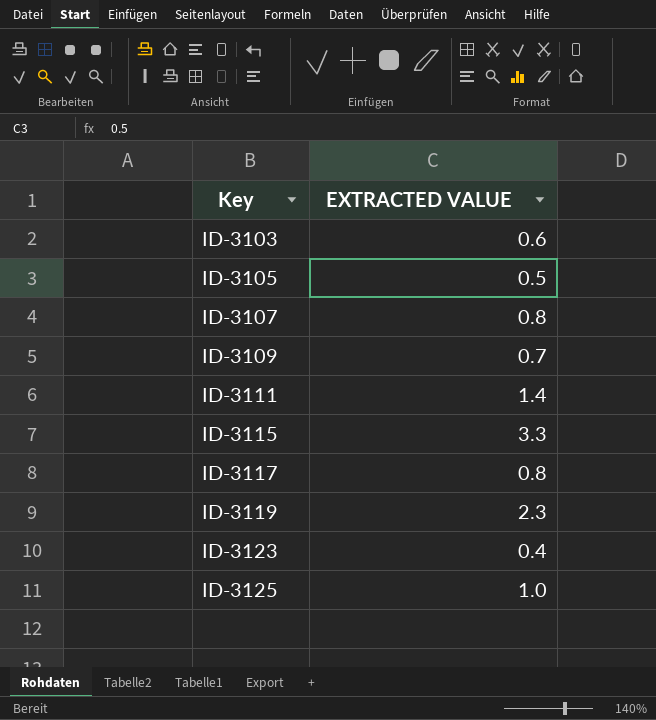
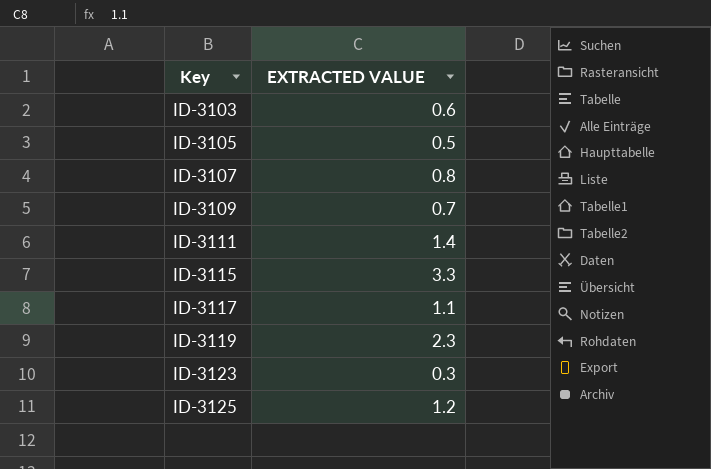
ID-3117 | EXTRACTED VALUE: 0.8 -> 1.1
ID-3123 | EXTRACTED VALUE: 0.4 -> 0.3
ID-3125 | EXTRACTED VALUE: 1.0 -> 1.2

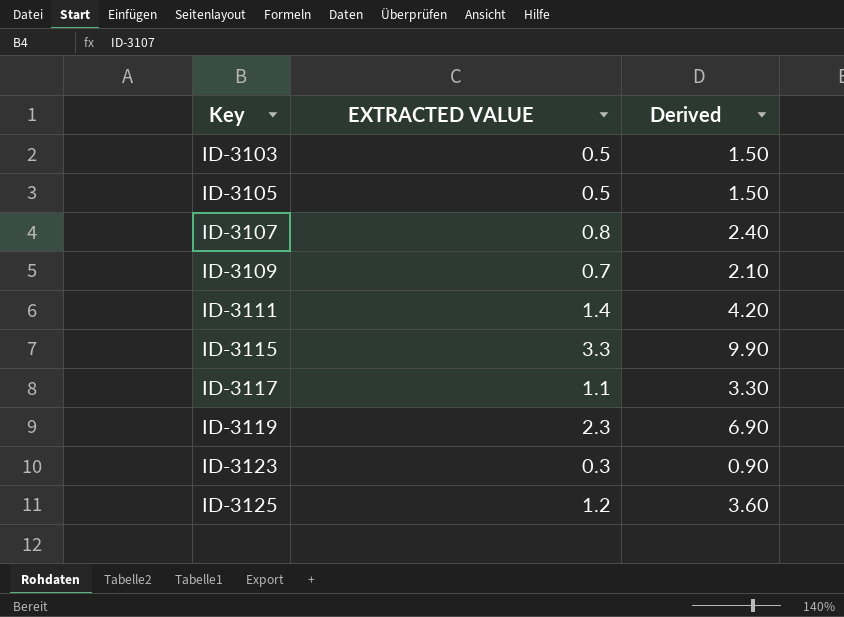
column Derived | formula: none -> [EXTRACTED VALUE] * 3
ID-3103 | EXTRACTED VALUE: 0.6 -> 0.5

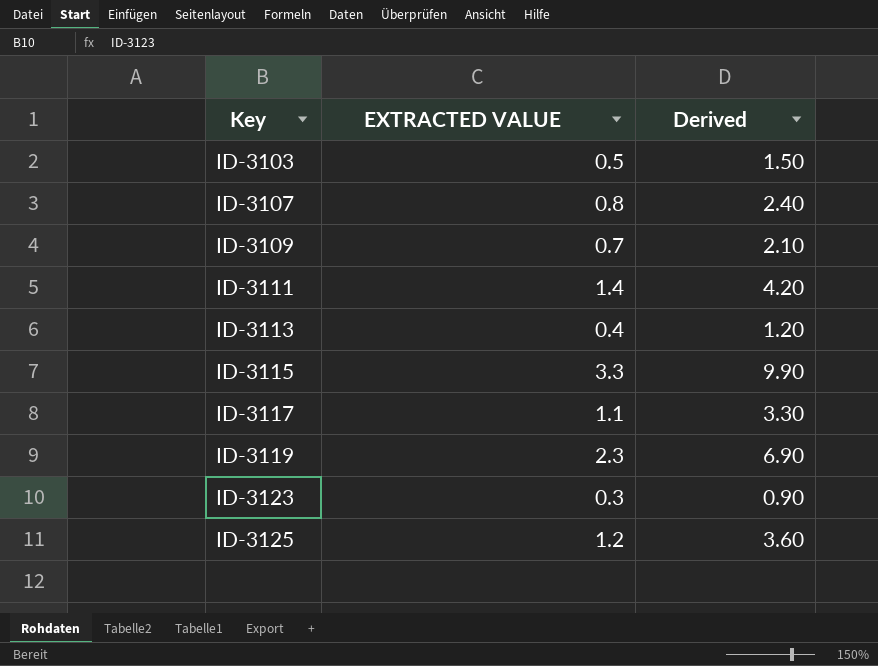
row ID-3105: 0.5 | 1.50 -> none
row ID-3113: none -> 0.4 | 1.20

